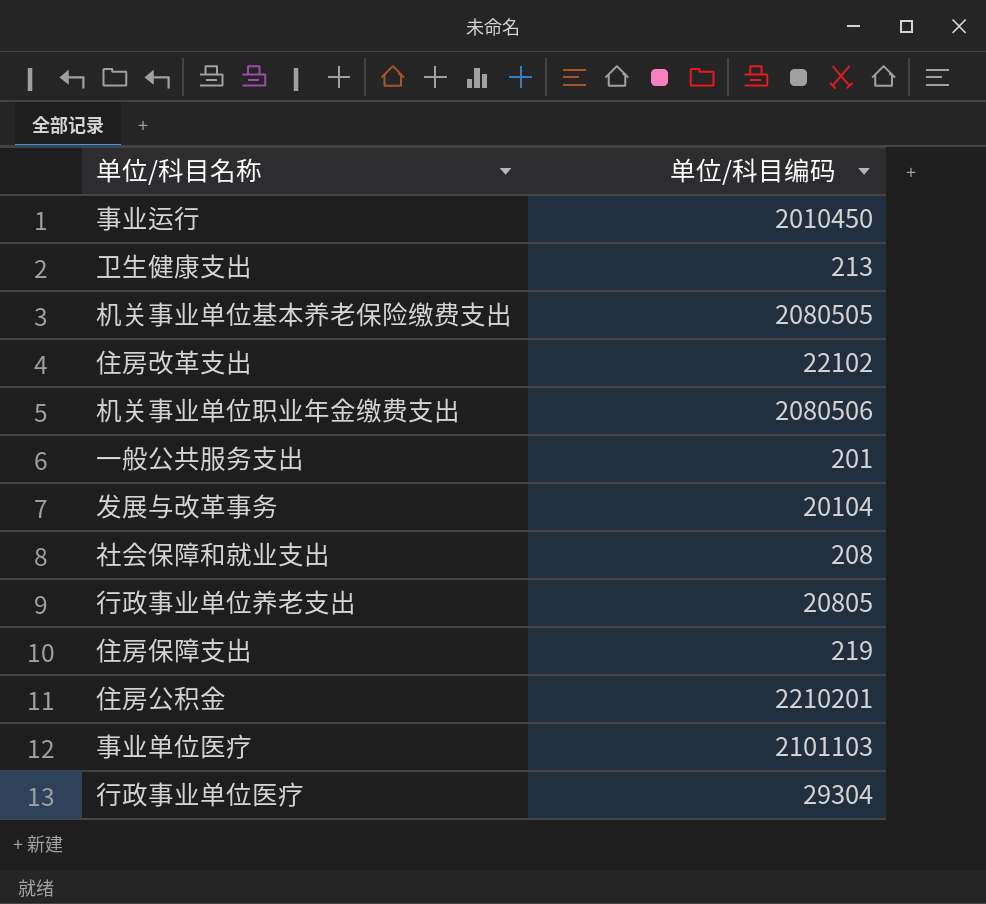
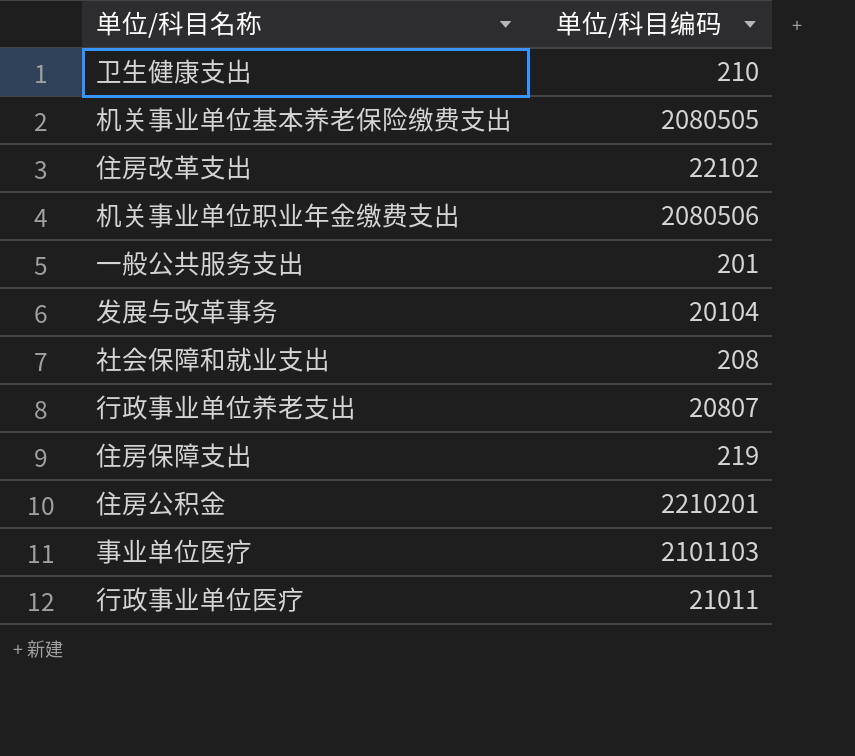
row 事业运行: 2010450 -> none
卫生健康支出 | 单位/科目编码: 213 -> 210
行政事业单位养老支出 | 单位/科目编码: 20805 -> 20807
行政事业单位医疗 | 单位/科目编码: 29304 -> 21011

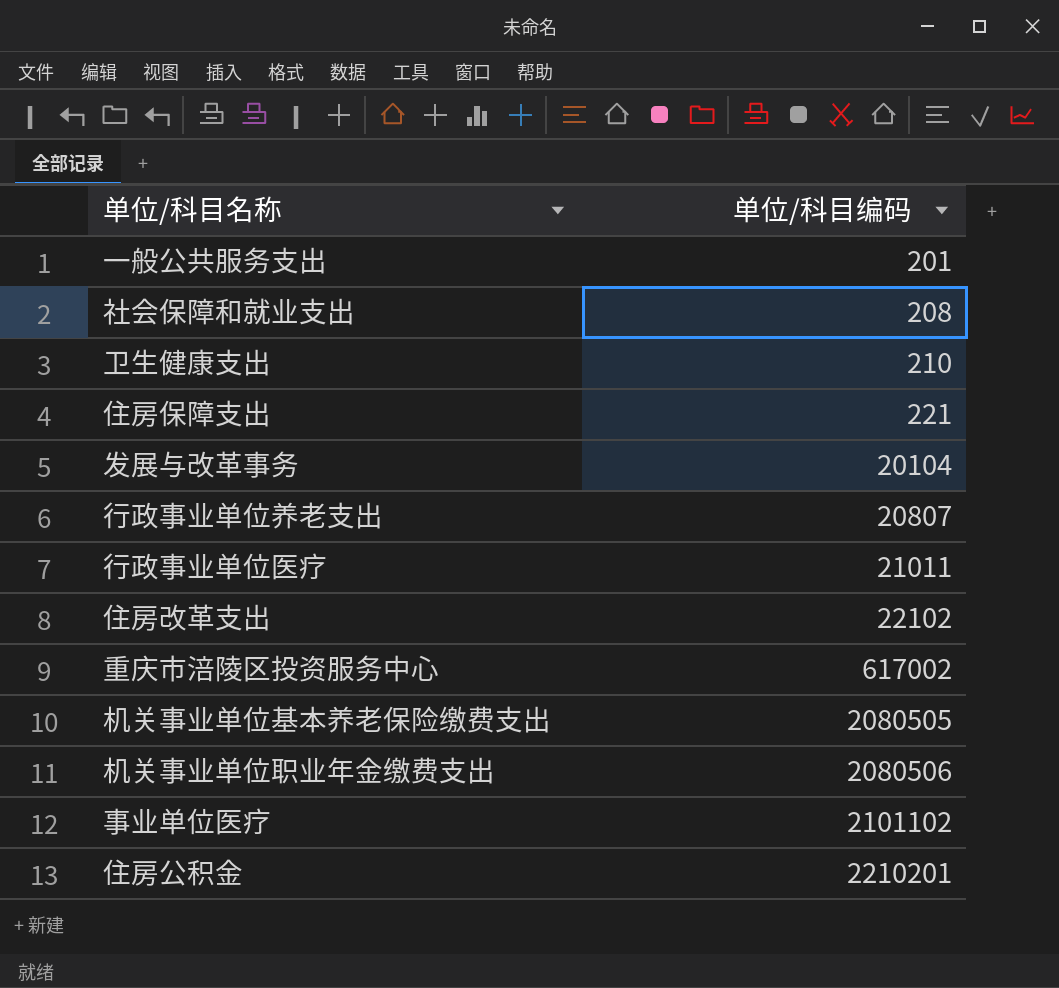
row order: none -> 单位/科目编码 ascending
住房保障支出 | 单位/科目编码: 219 -> 221
row 重庆市涪陵区投资服务中心: none -> 617002
事业单位医疗 | 单位/科目编码: 2101103 -> 2101102

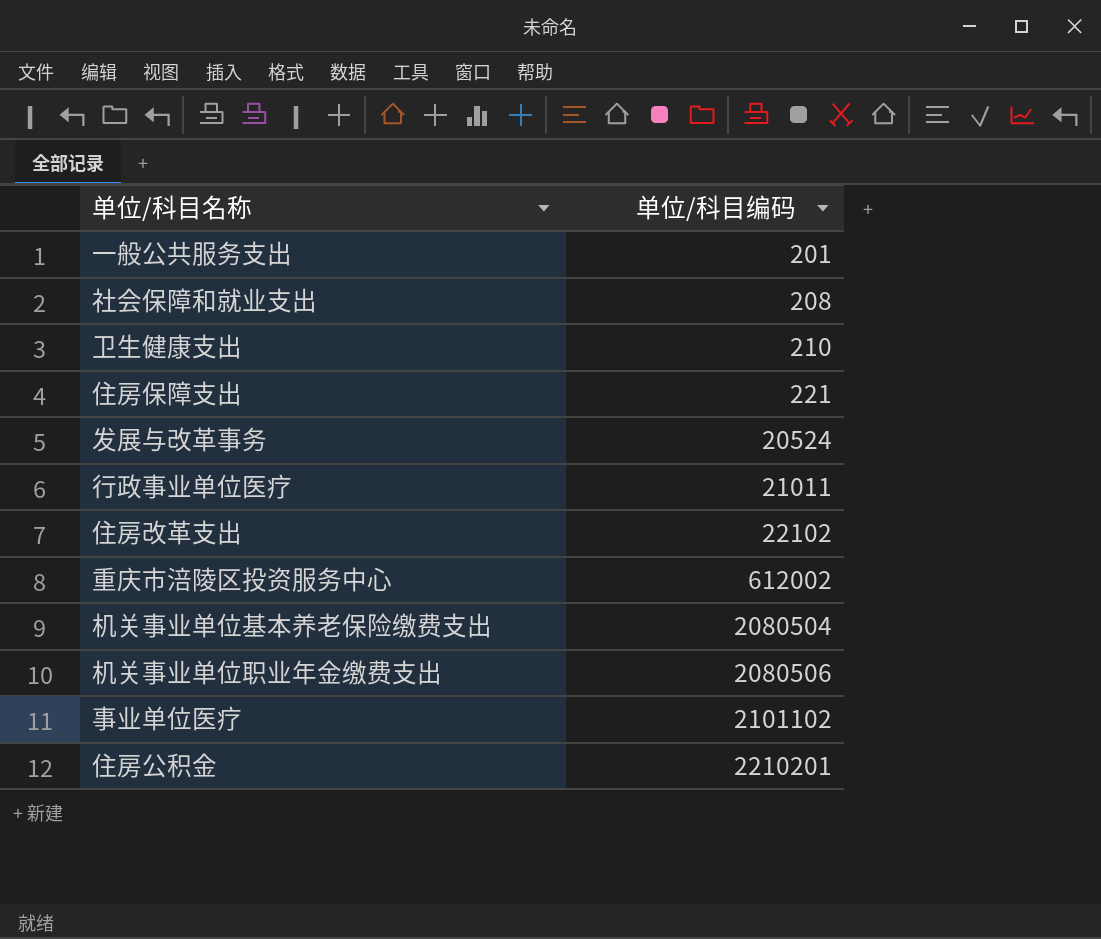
row 行政事业单位养老支出: 20807 -> none
发展与改革事务 | 单位/科目编码: 20104 -> 20524
重庆市涪陵区投资服务中心 | 单位/科目编码: 617002 -> 612002
机关事业单位基本养老保险缴费支出 | 单位/科目编码: 2080505 -> 2080504

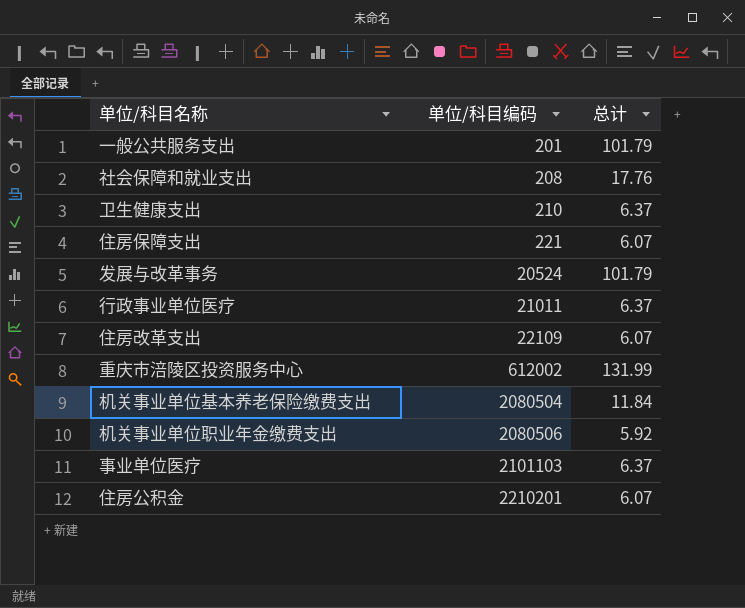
column 总计 | position: none -> 3
住房改革支出 | 单位/科目编码: 22102 -> 22109
事业单位医疗 | 单位/科目编码: 2101102 -> 2101103

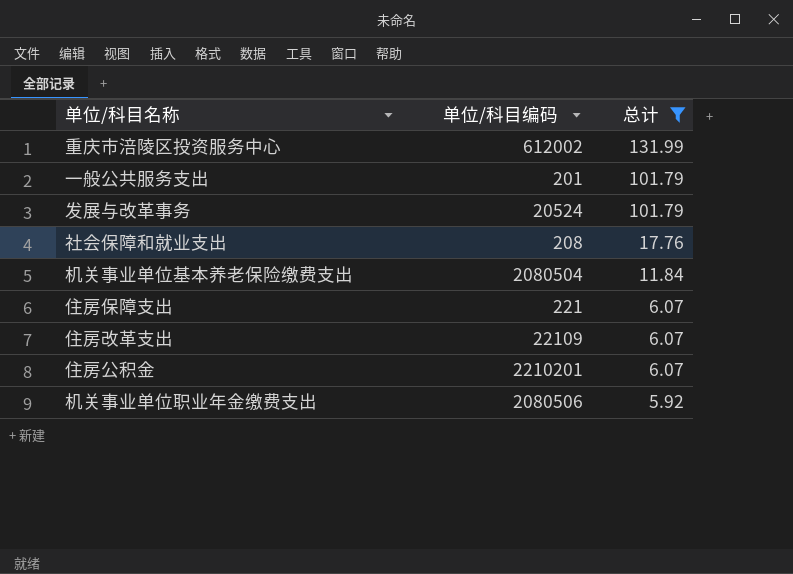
filter: none -> 总计 != 6.37
row order: 单位/科目编码 ascending -> 总计 descending

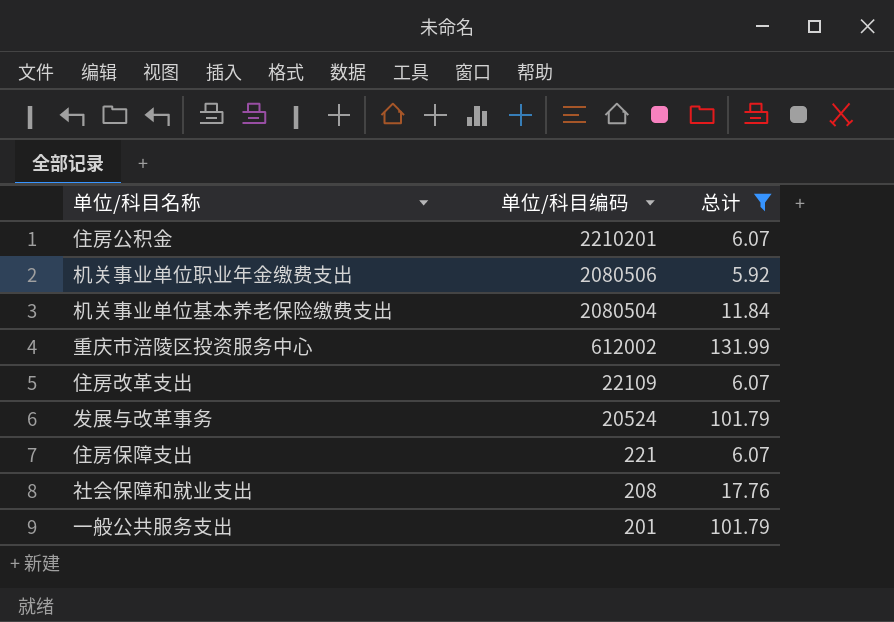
row order: 总计 descending -> 单位/科目编码 descending

